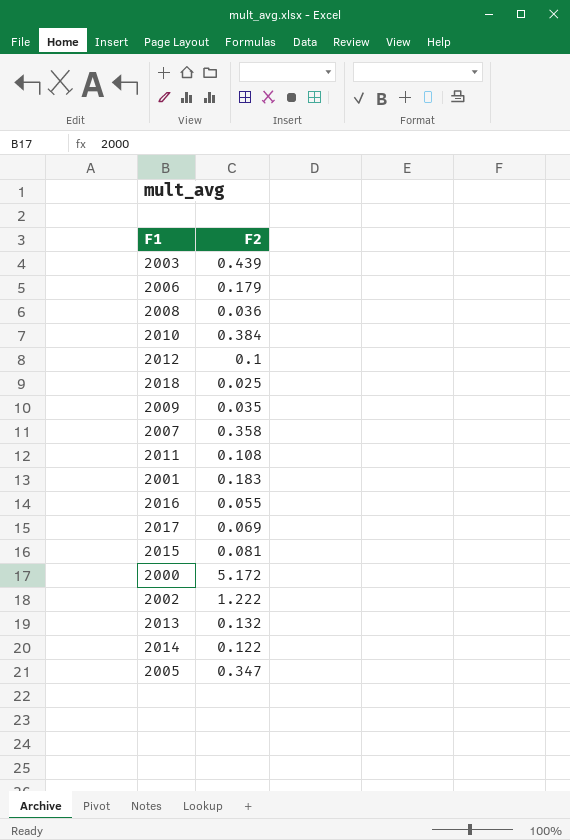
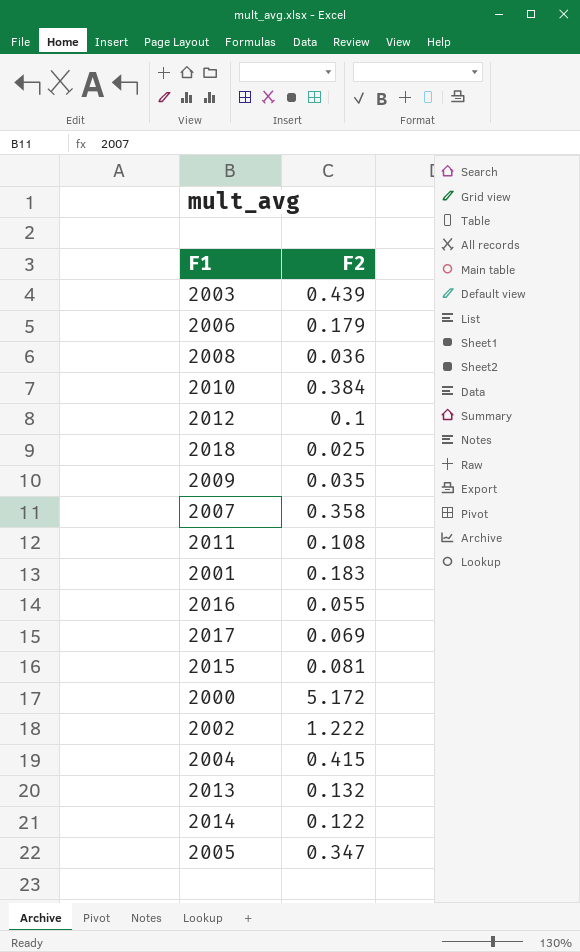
row 2004: none -> 0.415

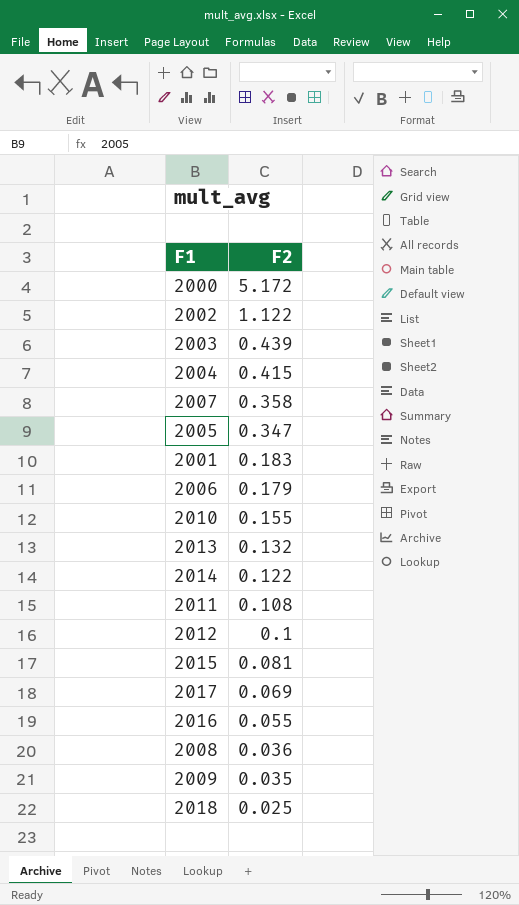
row order: none -> F2 descending
2002 | F2: 1.222 -> 1.122
2010 | F2: 0.384 -> 0.155

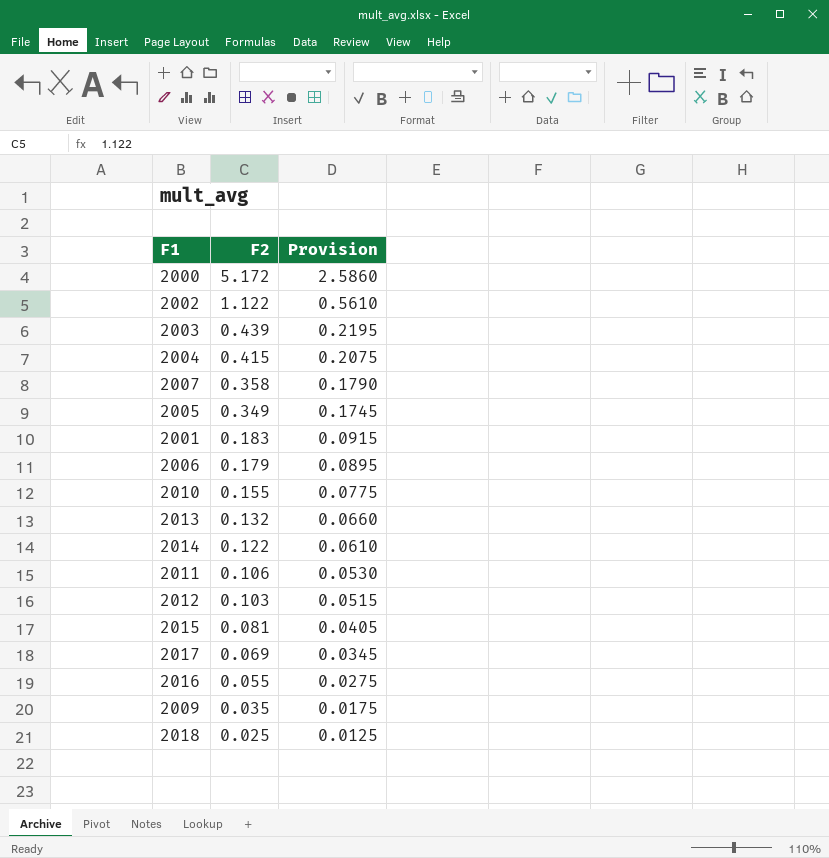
column Provision | formula: none -> [F2] * 0.5
row 2008: 0.036 -> none
2005 | F2: 0.347 -> 0.349
2011 | F2: 0.108 -> 0.106
2012 | F2: 0.1 -> 0.103

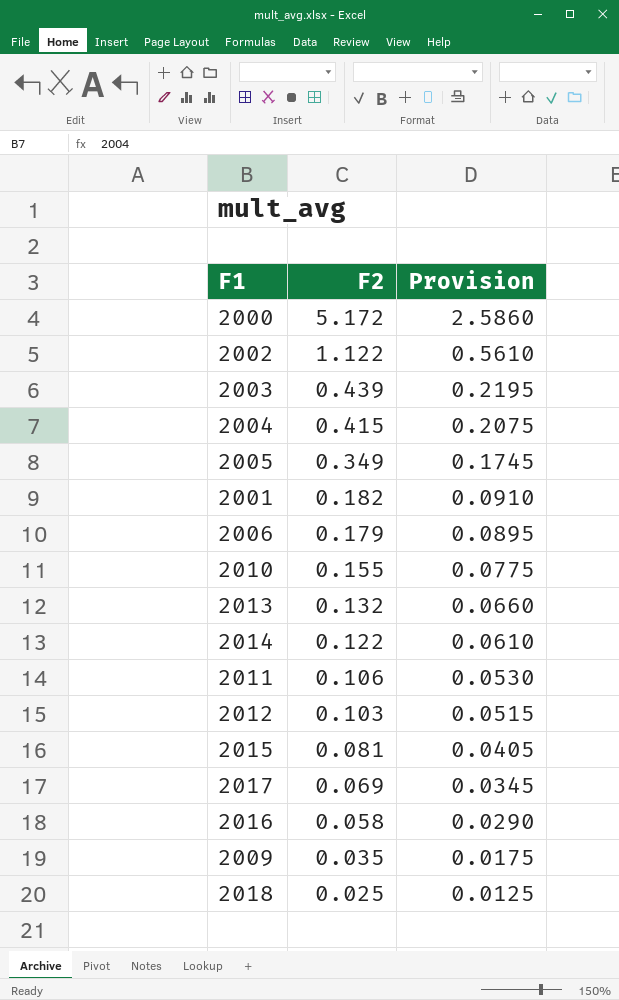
row 2007: 0.358 | 0.1790 -> none
2001 | F2: 0.183 -> 0.182
2001 | Provision: 0.0915 -> 0.0910
2016 | F2: 0.055 -> 0.058
2016 | Provision: 0.0275 -> 0.0290

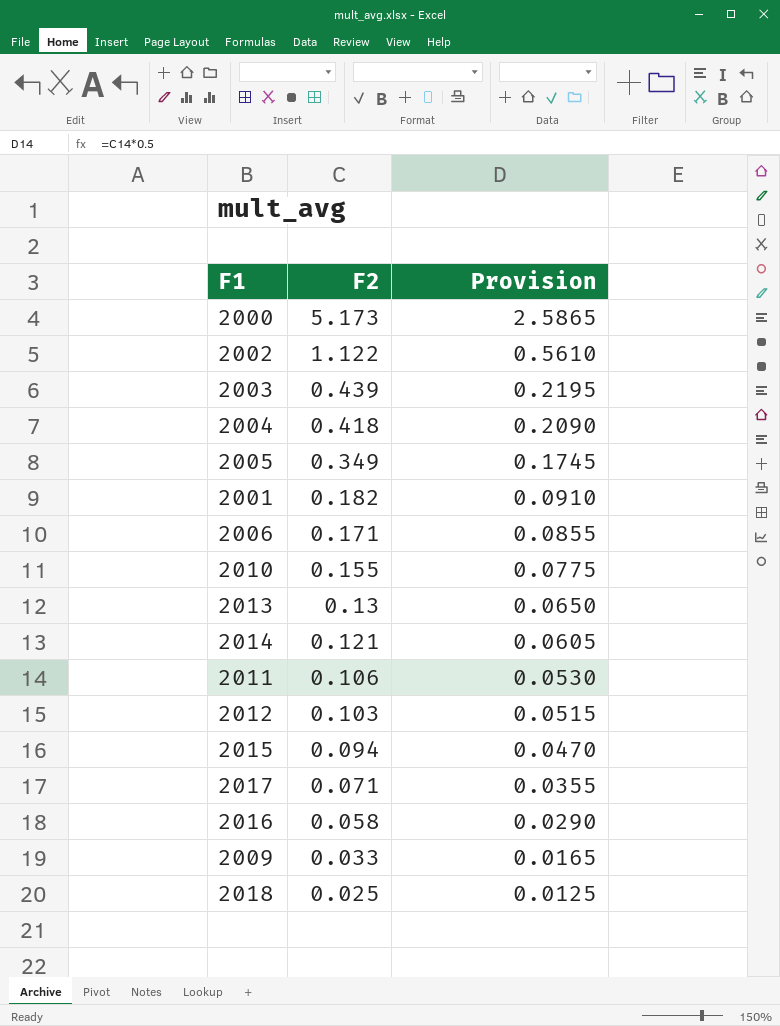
2000 | F2: 5.172 -> 5.173
2000 | Provision: 2.5860 -> 2.5865
2004 | F2: 0.415 -> 0.418
2004 | Provision: 0.2075 -> 0.2090
2006 | F2: 0.179 -> 0.171
2006 | Provision: 0.0895 -> 0.0855
2013 | F2: 0.132 -> 0.13
2013 | Provision: 0.0660 -> 0.0650
2014 | F2: 0.122 -> 0.121
2014 | Provision: 0.0610 -> 0.0605
2015 | F2: 0.081 -> 0.094
2015 | Provision: 0.0405 -> 0.0470
2017 | F2: 0.069 -> 0.071
2017 | Provision: 0.0345 -> 0.0355
2009 | F2: 0.035 -> 0.033
2009 | Provision: 0.0175 -> 0.0165

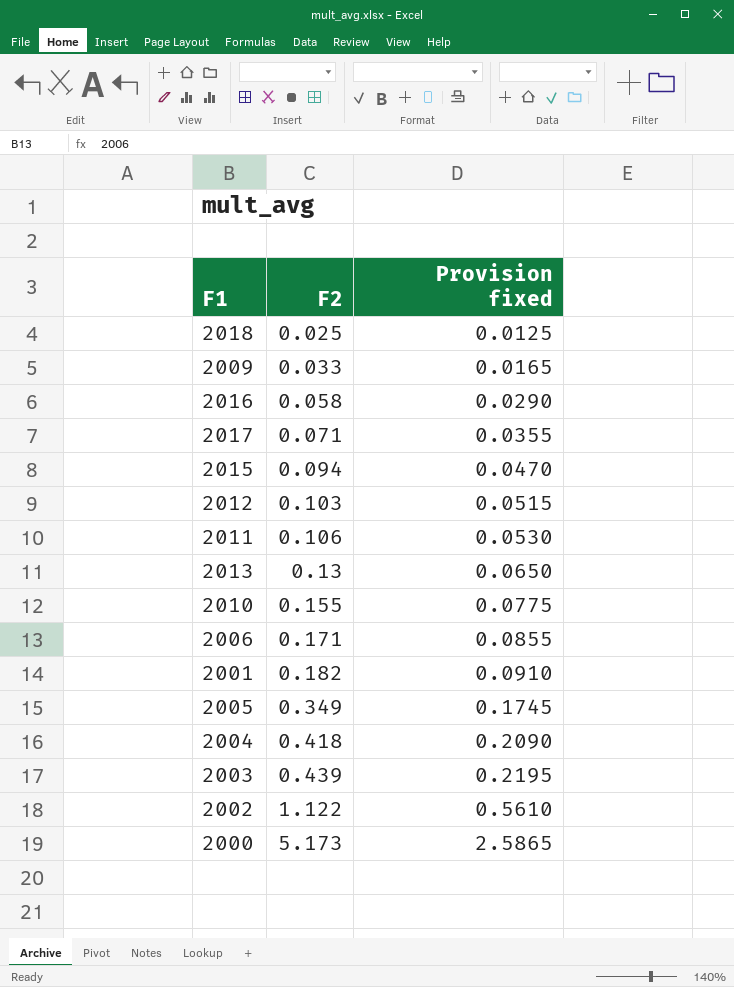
row order: F2 descending -> F2 ascending
column name: Provision -> Provision fixed
row 2014: 0.121 | 0.0605 -> none

